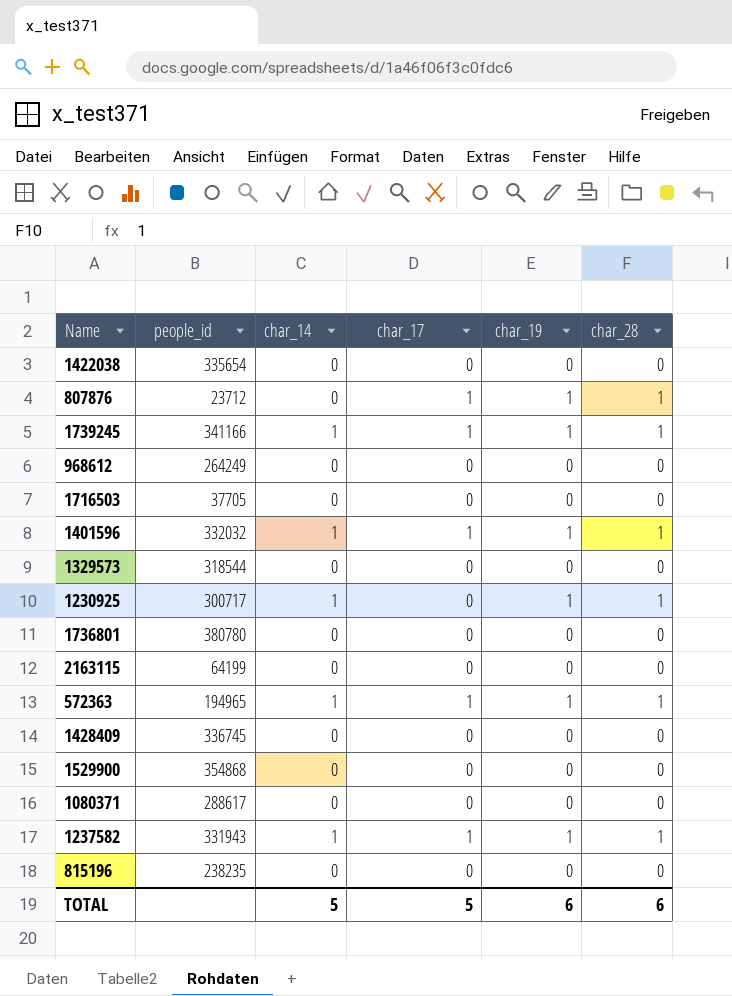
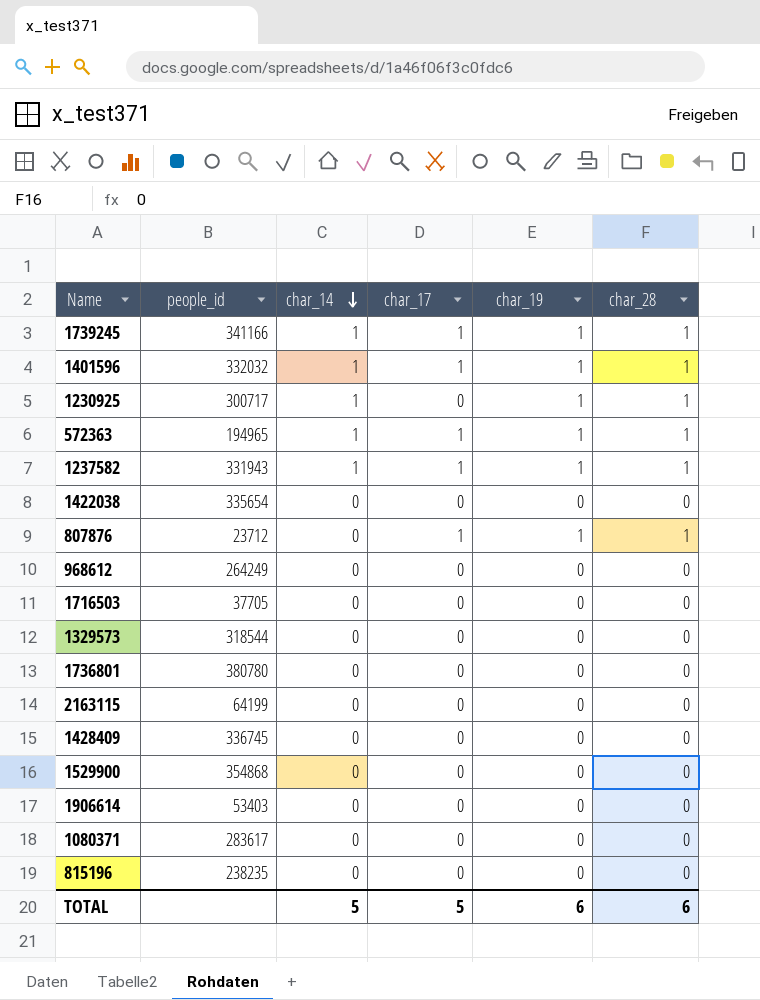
row order: none -> char_14 descending
row 1906614: none -> 53403 | 0 | 0 | 0 | 0
1080371 | people_id: 288617 -> 283617

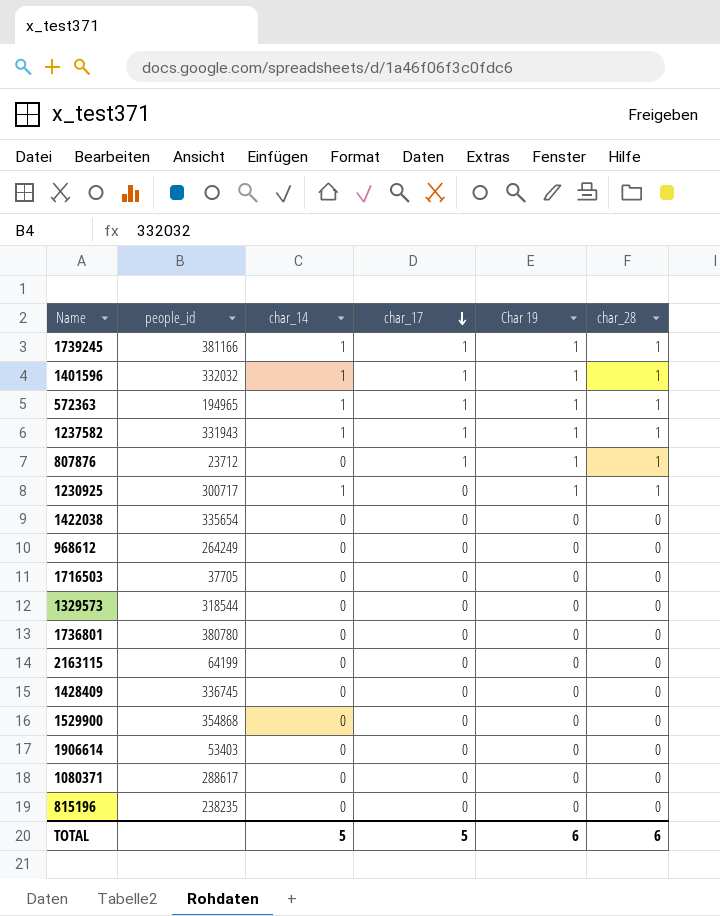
row order: char_14 descending -> char_17 descending
column name: char_19 -> Char 19
1739245 | people_id: 341166 -> 381166
1080371 | people_id: 283617 -> 288617

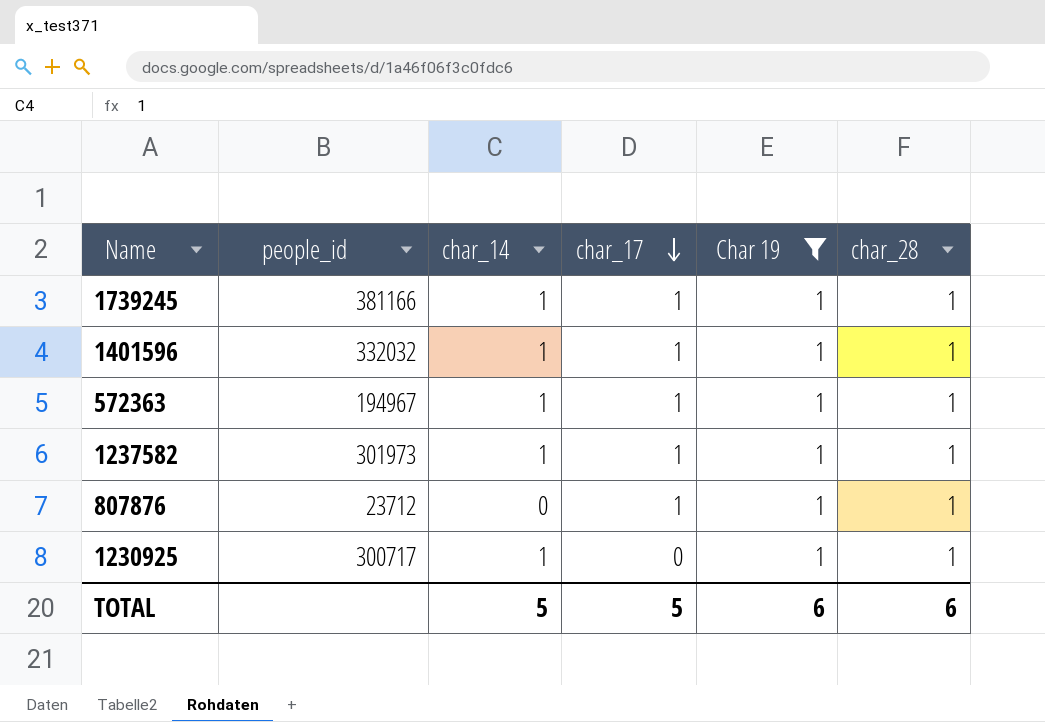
filter: none -> Char 19 = 1
572363 | people_id: 194965 -> 194967
1237582 | people_id: 331943 -> 301973

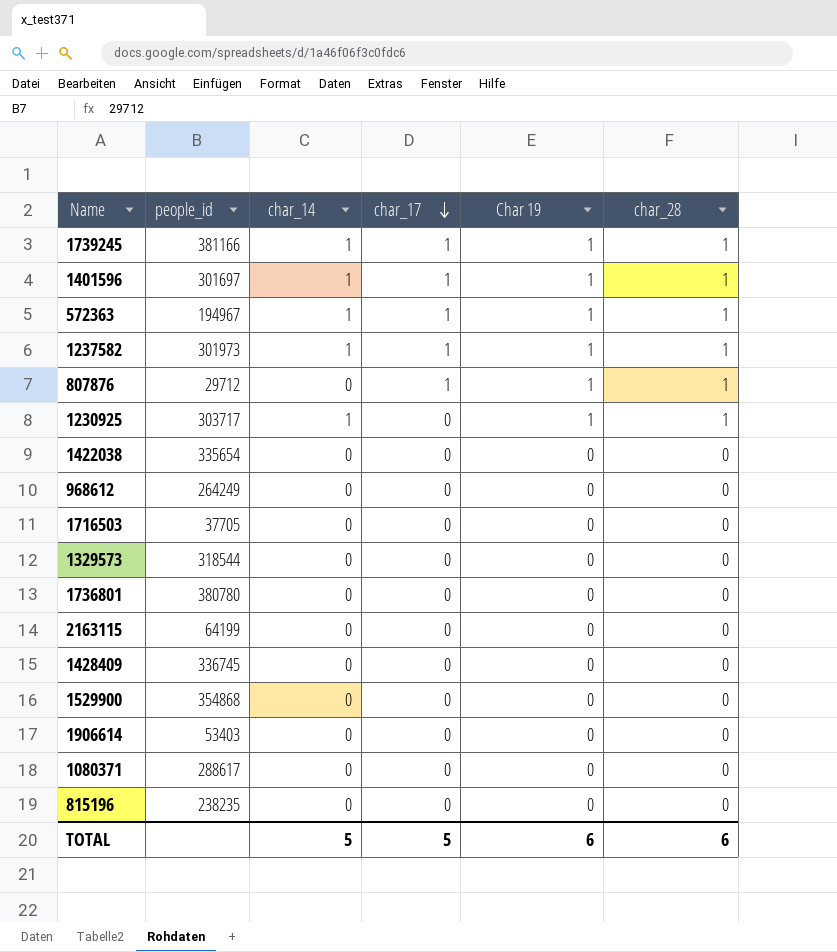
filter: Char 19 = 1 -> none
1401596 | people_id: 332032 -> 301697
807876 | people_id: 23712 -> 29712
1230925 | people_id: 300717 -> 303717

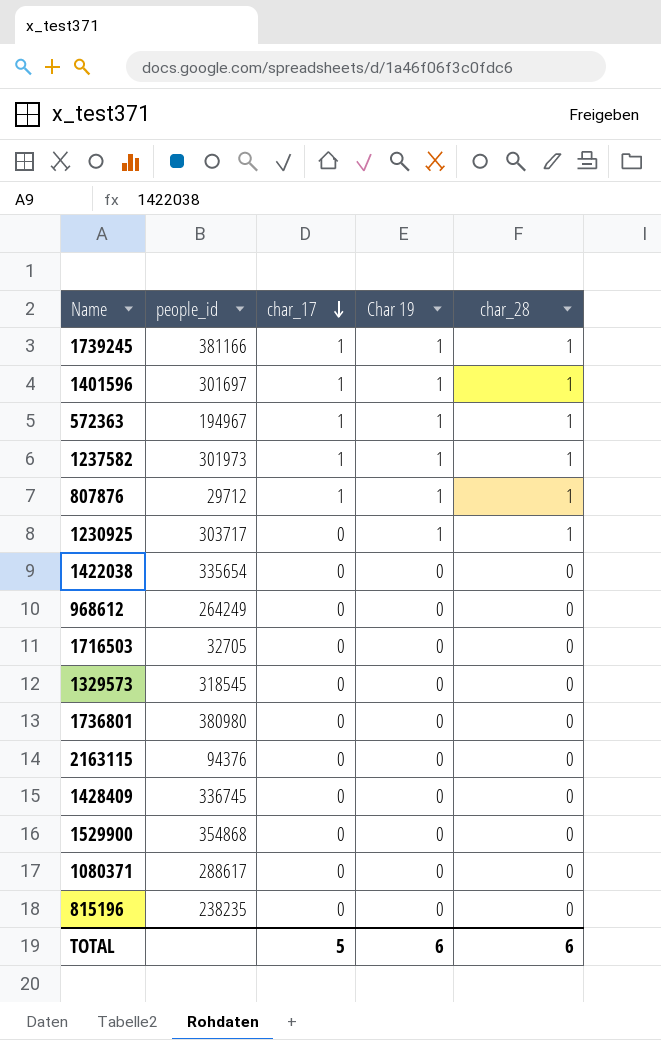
column char_14 | position: 3 -> none
row 1906614: 53403 | 0 | 0 | 0 | 0 -> none
1716503 | people_id: 37705 -> 32705
1329573 | people_id: 318544 -> 318545
1736801 | people_id: 380780 -> 380980
2163115 | people_id: 64199 -> 94376

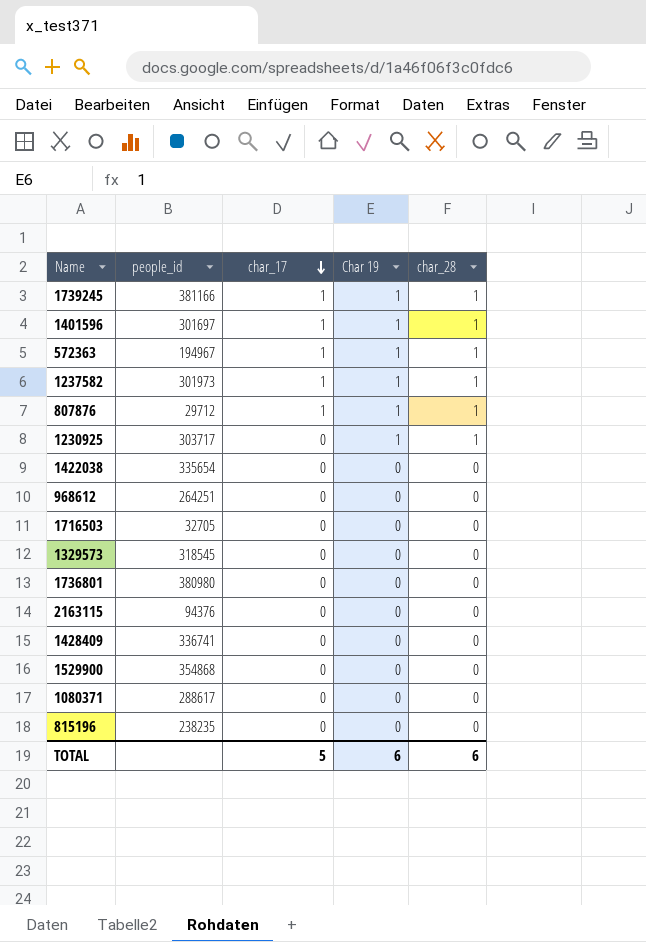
968612 | people_id: 264249 -> 264251
1428409 | people_id: 336745 -> 336741

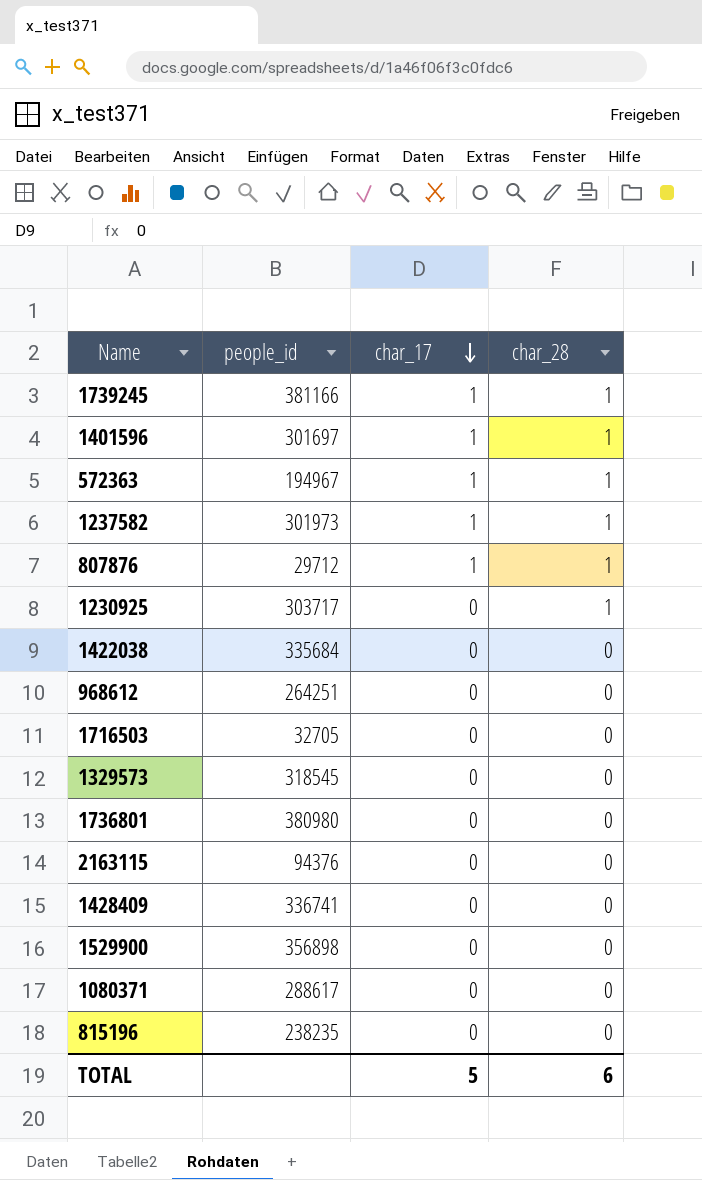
column Char 19 | position: 4 -> none
1422038 | people_id: 335654 -> 335684
1529900 | people_id: 354868 -> 356898

